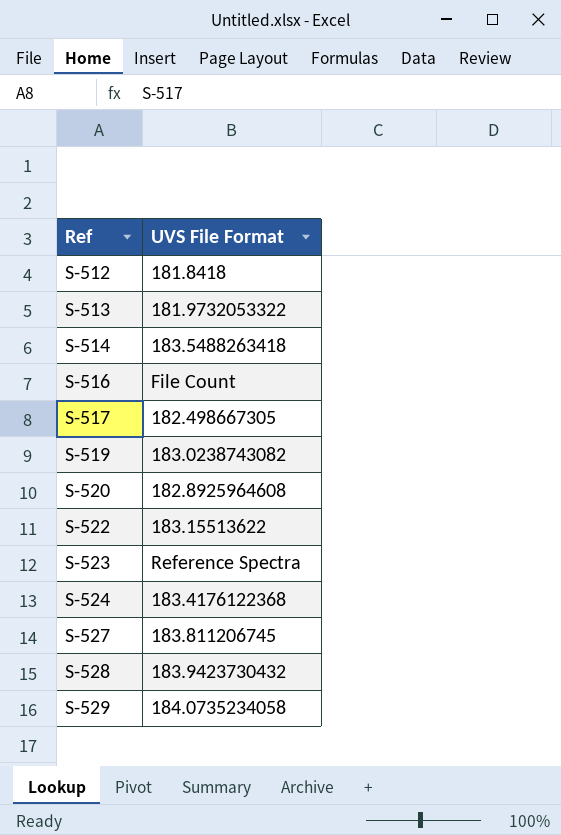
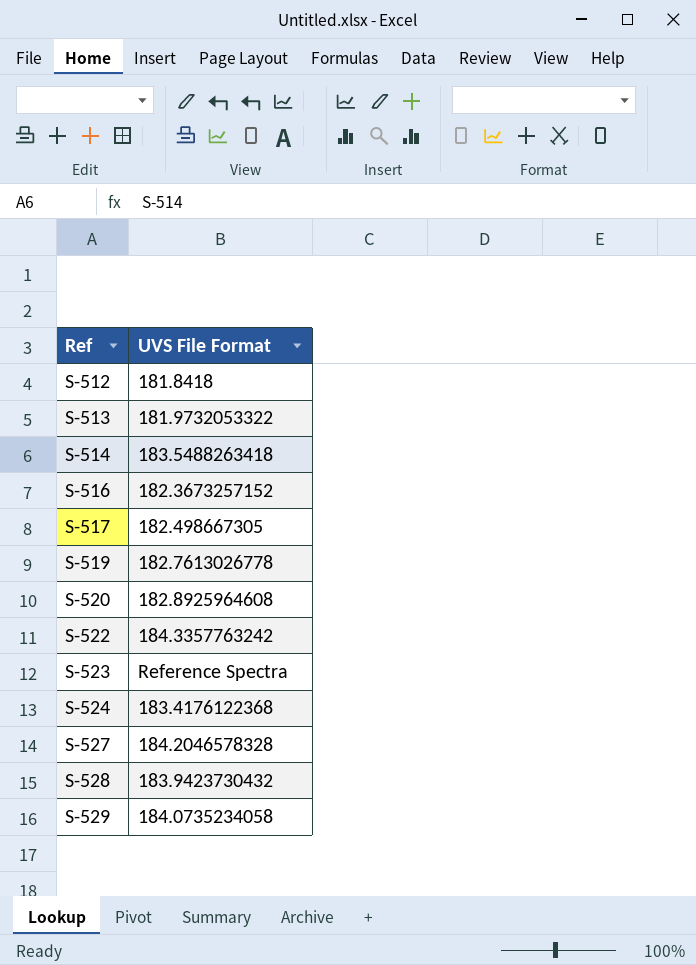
S-516 | UVS File Format: File Count -> 182.3673257152
S-519 | UVS File Format: 183.0238743082 -> 182.7613026778
S-522 | UVS File Format: 183.15513622 -> 184.3357763242
S-527 | UVS File Format: 183.811206745 -> 184.2046578328

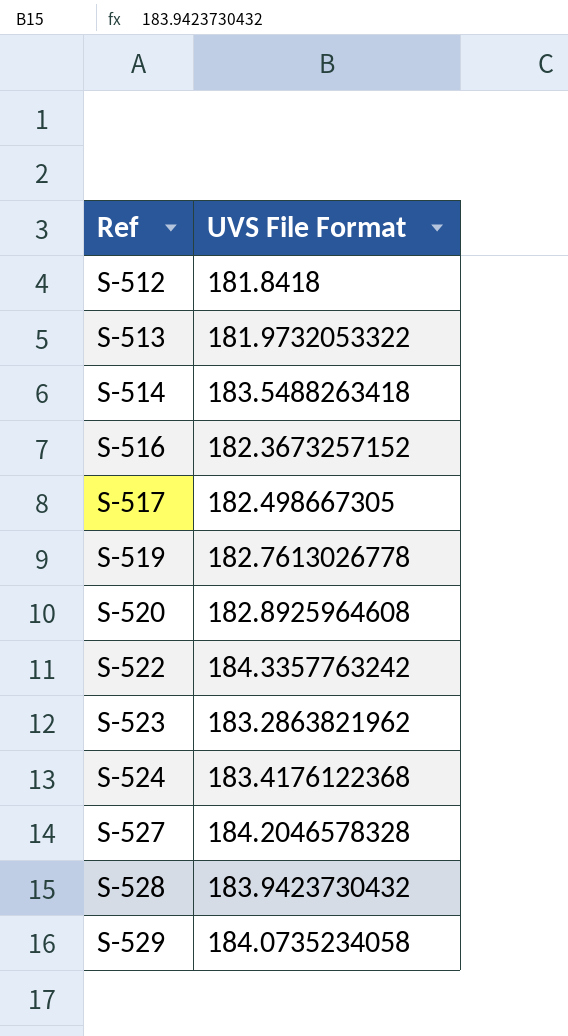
S-523 | UVS File Format: Reference Spectra -> 183.2863821962

